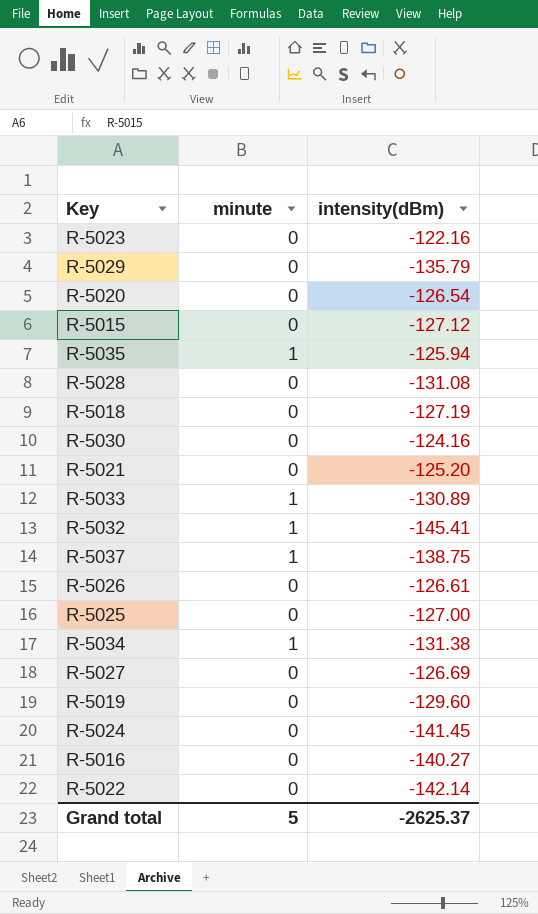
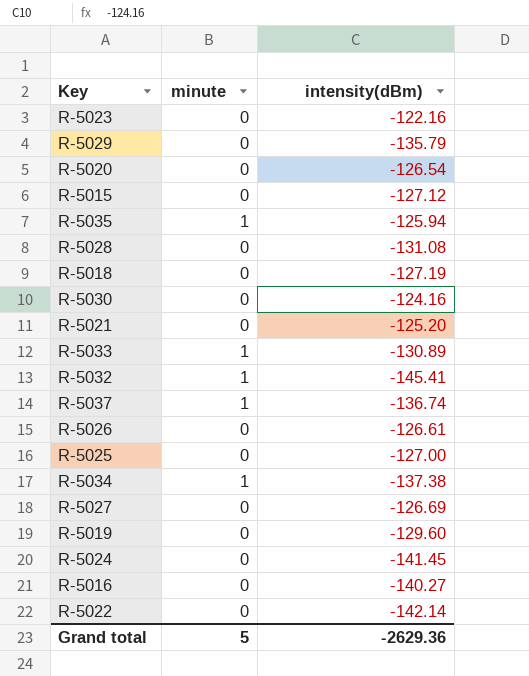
R-5037 | intensity(dBm): -138.75 -> -136.74
R-5034 | intensity(dBm): -131.38 -> -137.38
Grand total | intensity(dBm): -2625.37 -> -2629.36

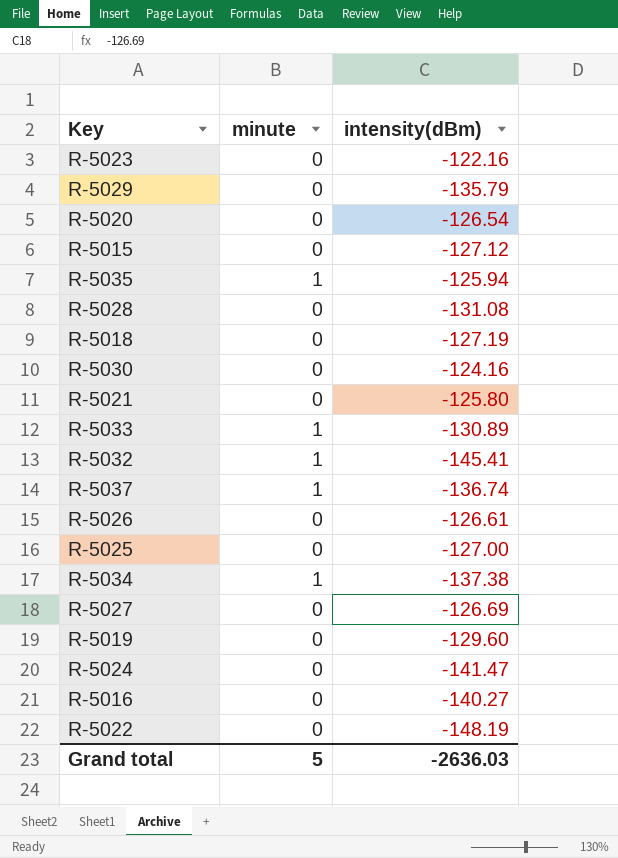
R-5021 | intensity(dBm): -125.20 -> -125.80
R-5024 | intensity(dBm): -141.45 -> -141.47
R-5022 | intensity(dBm): -142.14 -> -148.19
Grand total | intensity(dBm): -2629.36 -> -2636.03

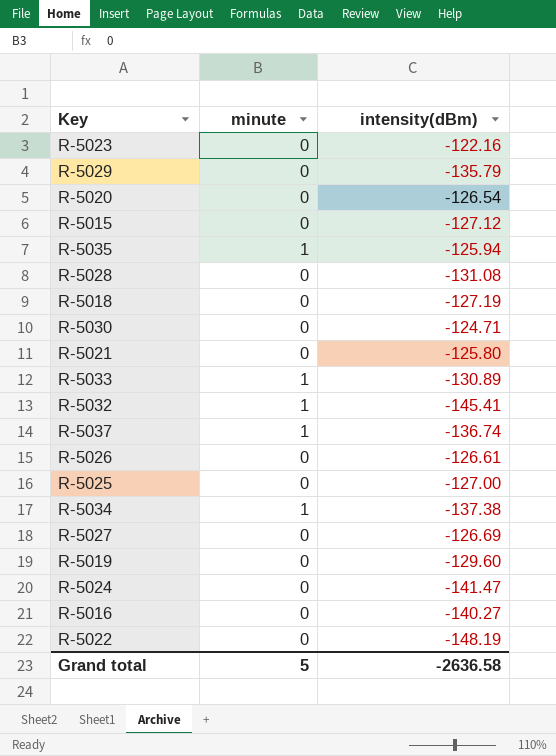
R-5030 | intensity(dBm): -124.16 -> -124.71
Grand total | intensity(dBm): -2636.03 -> -2636.58

